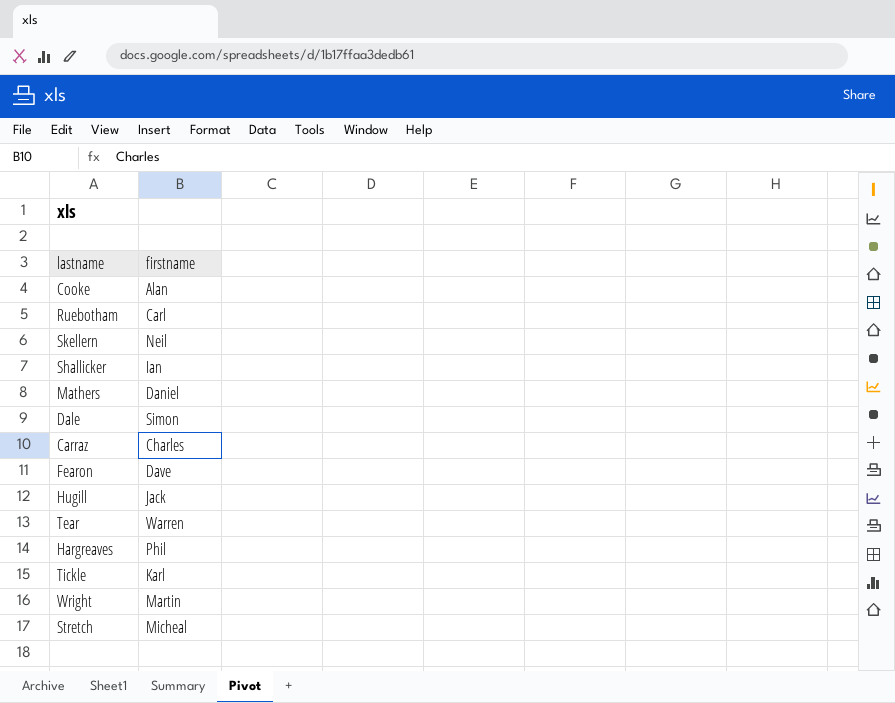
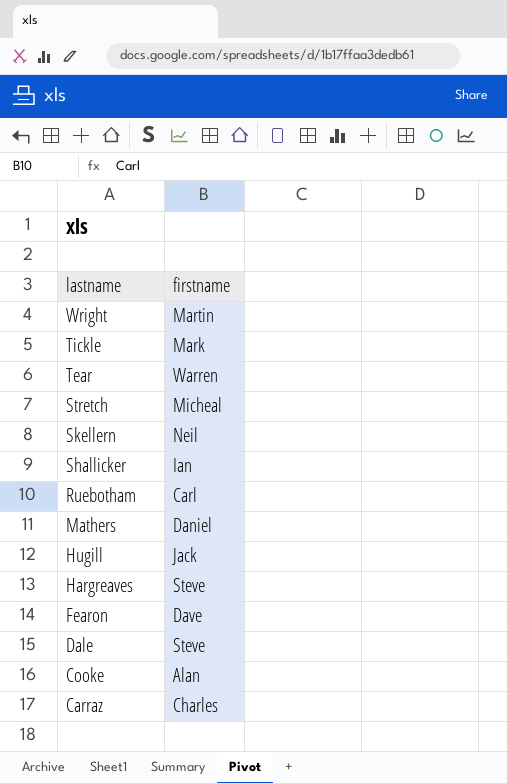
row order: none -> lastname descending
Tickle | firstname: Karl -> Mark
Hargreaves | firstname: Phil -> Steve
Dale | firstname: Simon -> Steve

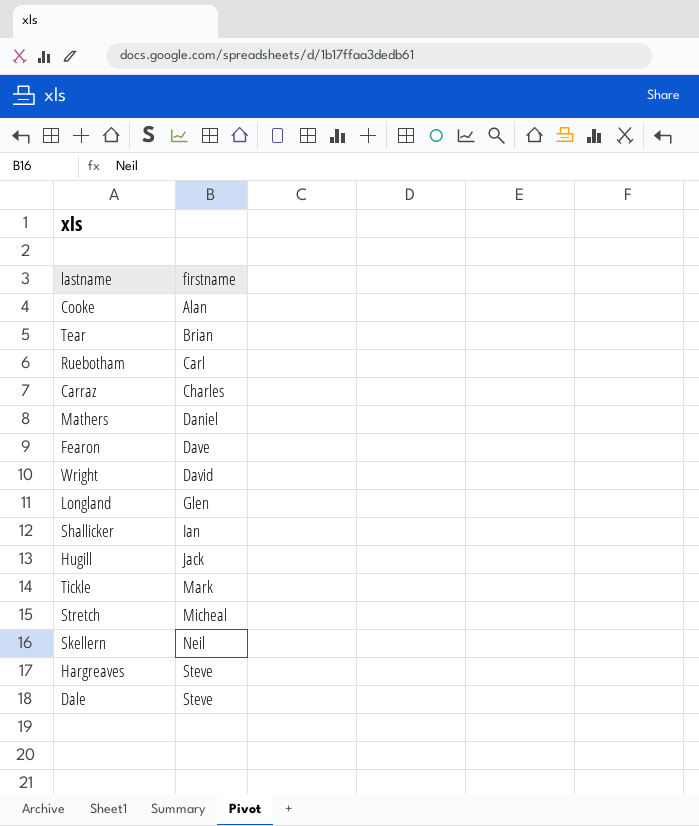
row order: lastname descending -> firstname ascending
Tear | firstname: Warren -> Brian
Wright | firstname: Martin -> David
row Longland: none -> Glen

